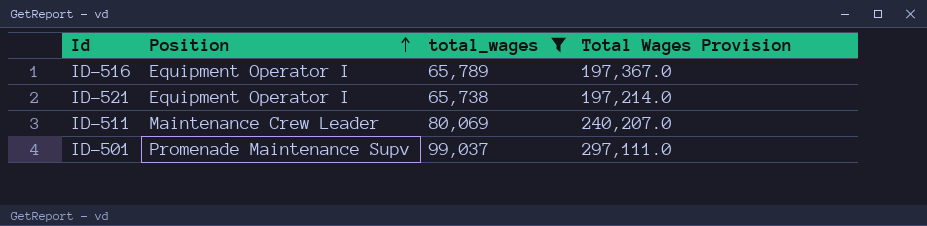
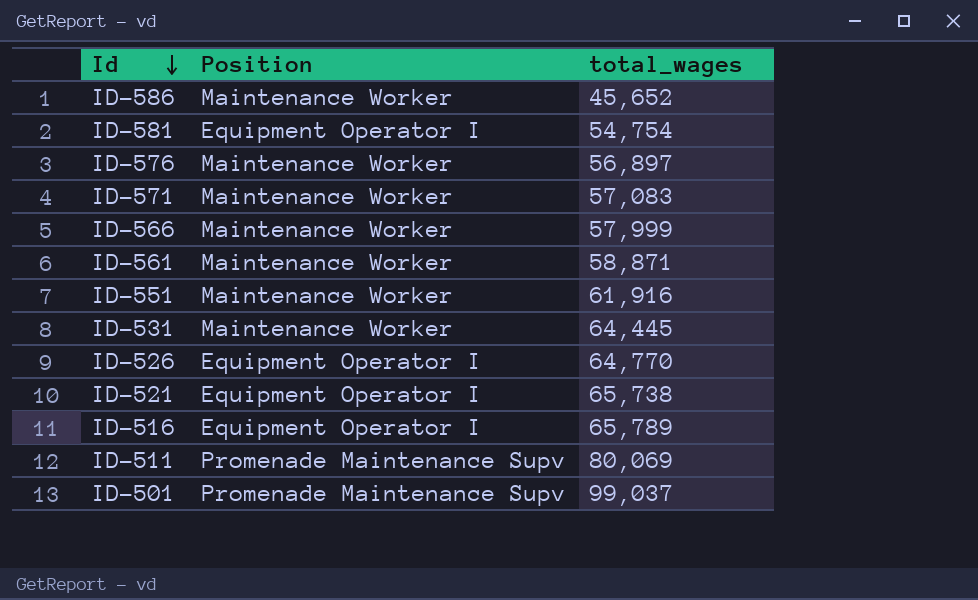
filter: total_wages >= 65,738 -> none
row order: Position ascending -> Id descending
column Total Wages Provision | formula: [total_wages] * 3 -> none
ID-511 | Position: Maintenance Crew Leader -> Promenade Maintenance Supv

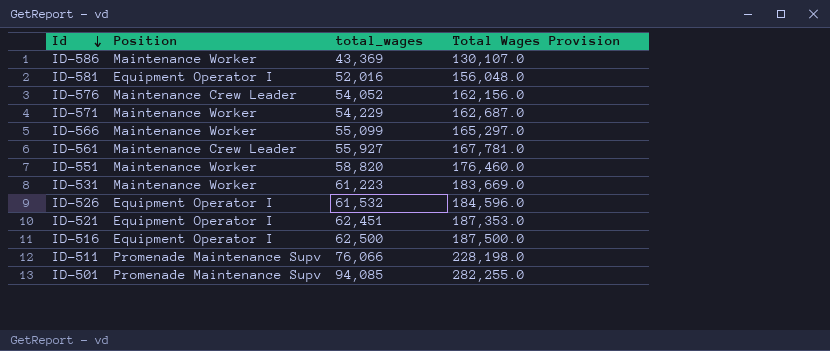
column Total Wages Provision | formula: none -> [total_wages] * 3
ID-586 | total_wages: 45,652 -> 43,369
ID-581 | total_wages: 54,754 -> 52,016
ID-576 | Position: Maintenance Worker -> Maintenance Crew Leader
ID-576 | total_wages: 56,897 -> 54,052
ID-571 | total_wages: 57,083 -> 54,229
ID-566 | total_wages: 57,999 -> 55,099
ID-561 | Position: Maintenance Worker -> Maintenance Crew Leader
ID-561 | total_wages: 58,871 -> 55,927
ID-551 | total_wages: 61,916 -> 58,820
ID-531 | total_wages: 64,445 -> 61,223
ID-526 | total_wages: 64,770 -> 61,532
ID-521 | total_wages: 65,738 -> 62,451
ID-516 | total_wages: 65,789 -> 62,500
ID-511 | total_wages: 80,069 -> 76,066
ID-501 | total_wages: 99,037 -> 94,085

